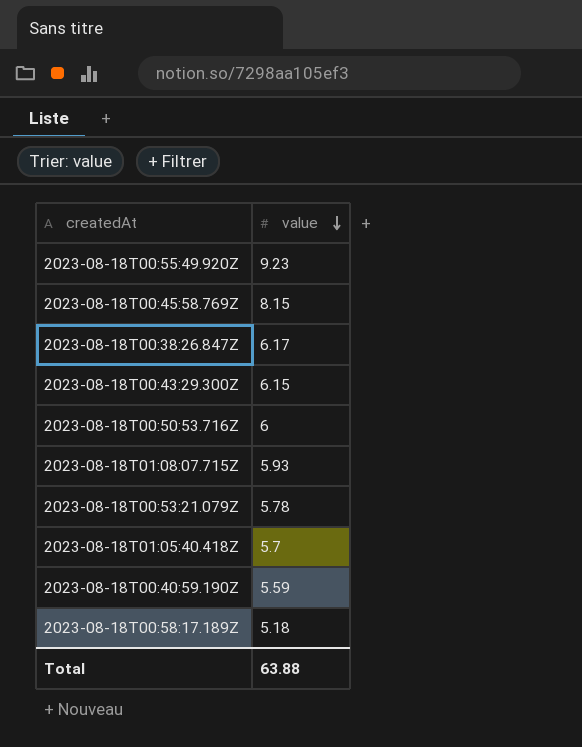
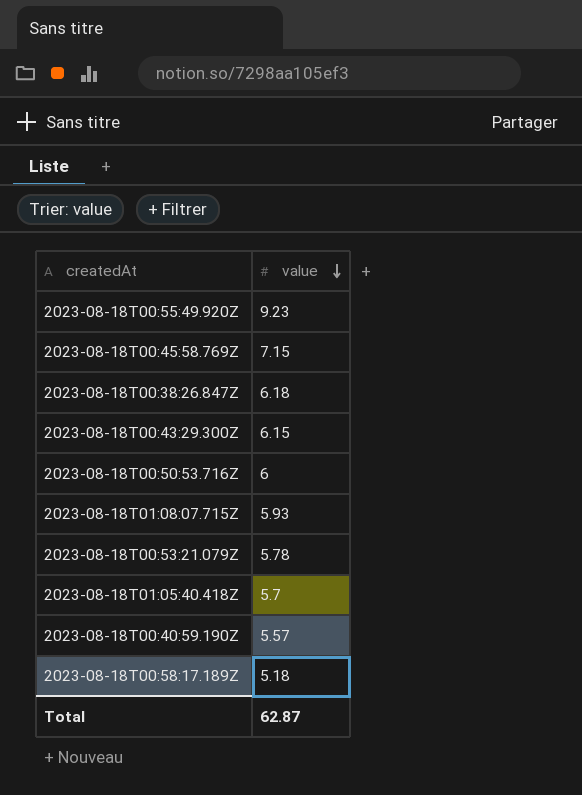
2023-08-18T00:45:58.769Z | value: 8.15 -> 7.15
2023-08-18T00:38:26.847Z | value: 6.17 -> 6.18
2023-08-18T00:40:59.190Z | value: 5.59 -> 5.57
Total | value: 63.88 -> 62.87

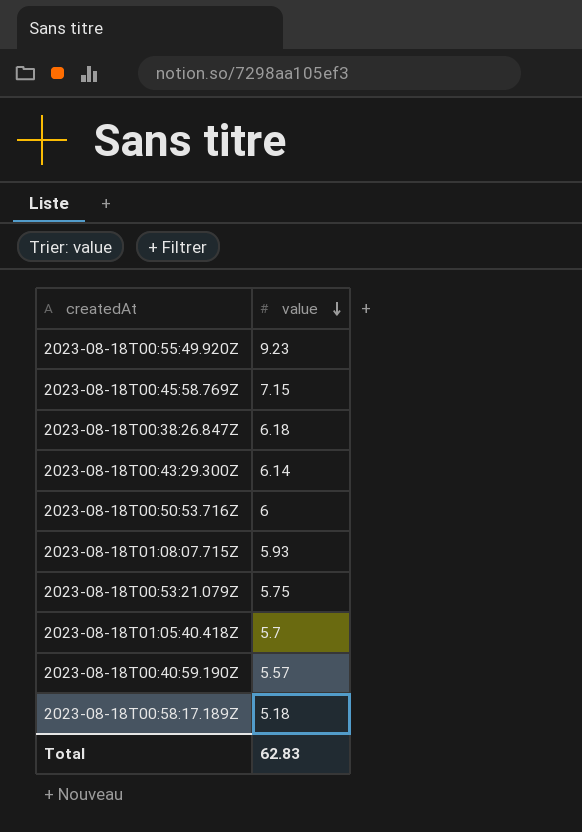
2023-08-18T00:43:29.300Z | value: 6.15 -> 6.14
2023-08-18T00:53:21.079Z | value: 5.78 -> 5.75
Total | value: 62.87 -> 62.83

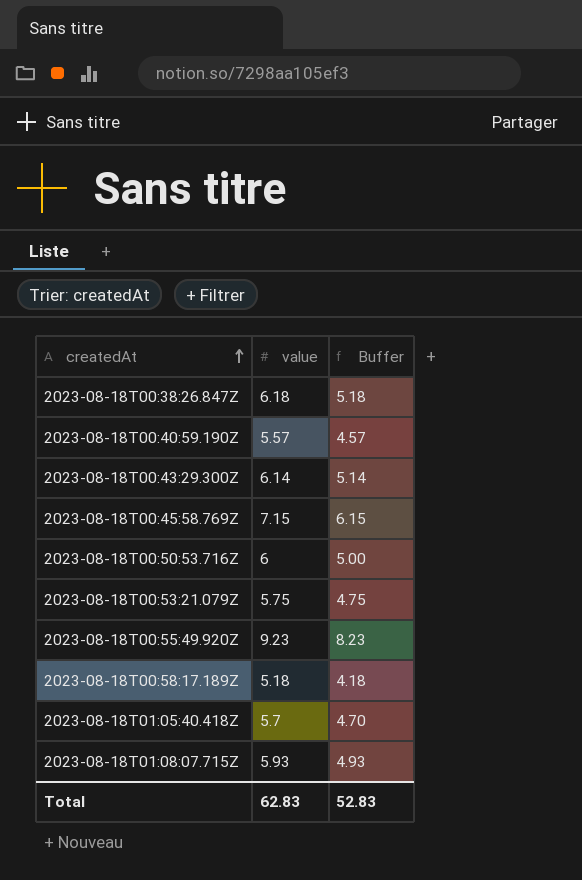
row order: value descending -> createdAt ascending
column Buffer | formula: none -> [value] - 1

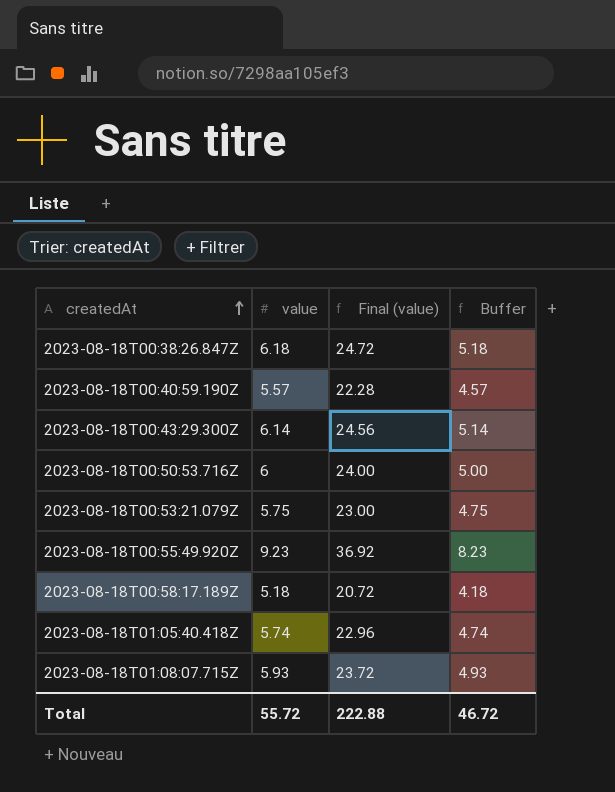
column Final (value) | formula: none -> [value] * 4
row 2023-08-18T00:45:58.769Z: 7.15 | 6.15 -> none
2023-08-18T01:05:40.418Z | value: 5.7 -> 5.74
2023-08-18T01:05:40.418Z | Buffer: 4.70 -> 4.74
Total | value: 62.83 -> 55.72
Total | Buffer: 52.83 -> 46.72

